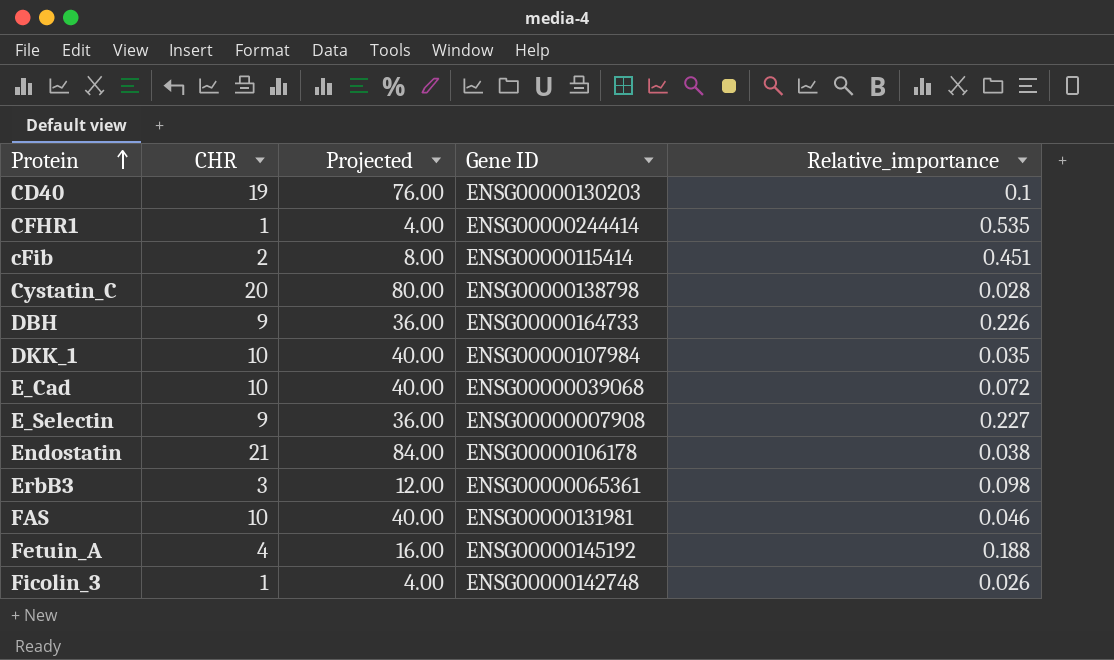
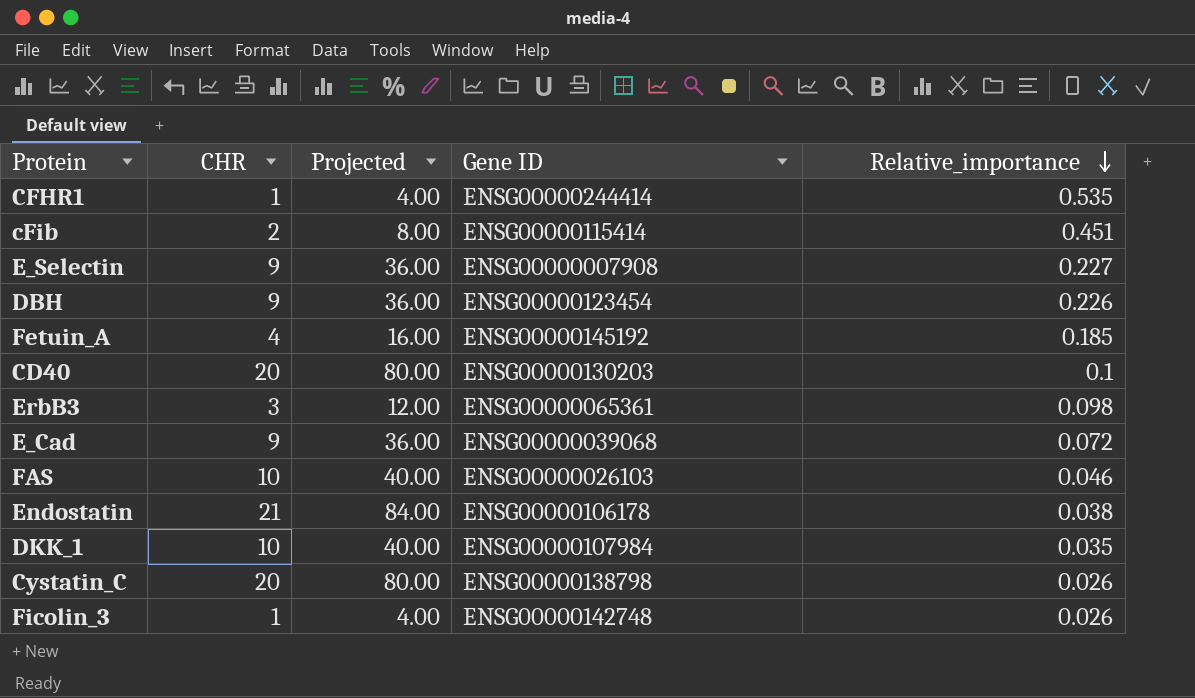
row order: Protein ascending -> Relative_importance descending
DBH | Gene ID: ENSG00000164733 -> ENSG00000123454
Fetuin_A | Relative_importance: 0.188 -> 0.185
CD40 | CHR: 19 -> 20
CD40 | Projected: 76.00 -> 80.00
E_Cad | CHR: 10 -> 9
E_Cad | Projected: 40.00 -> 36.00
FAS | Gene ID: ENSG00000131981 -> ENSG00000026103
Cystatin_C | Relative_importance: 0.028 -> 0.026

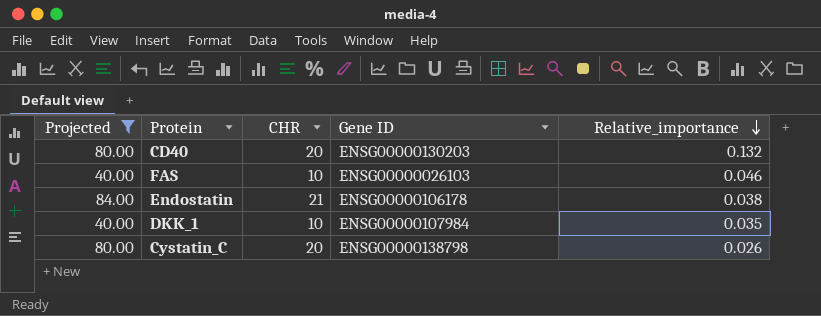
filter: none -> Projected >= 40.00
column Projected | position: 3 -> 1
CD40 | Relative_importance: 0.1 -> 0.132

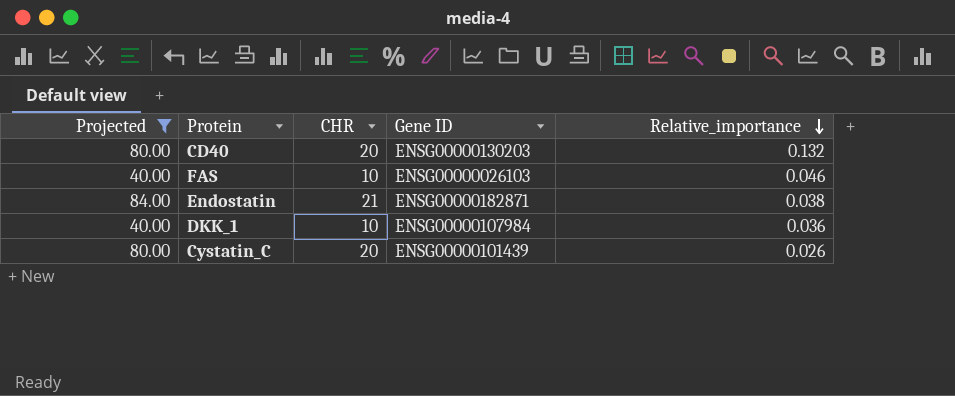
Endostatin | Gene ID: ENSG00000106178 -> ENSG00000182871
DKK_1 | Relative_importance: 0.035 -> 0.036
Cystatin_C | Gene ID: ENSG00000138798 -> ENSG00000101439

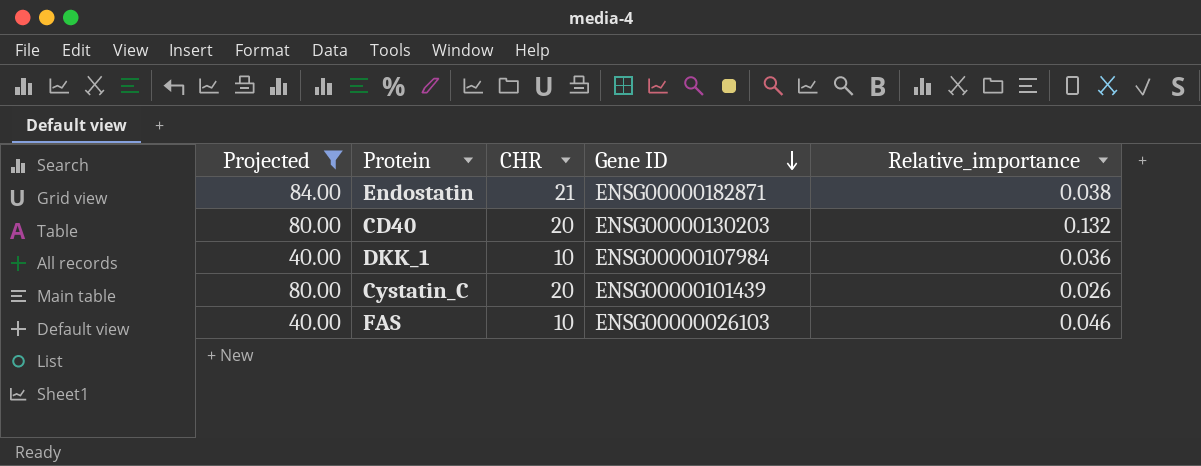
row order: Relative_importance descending -> Gene ID descending

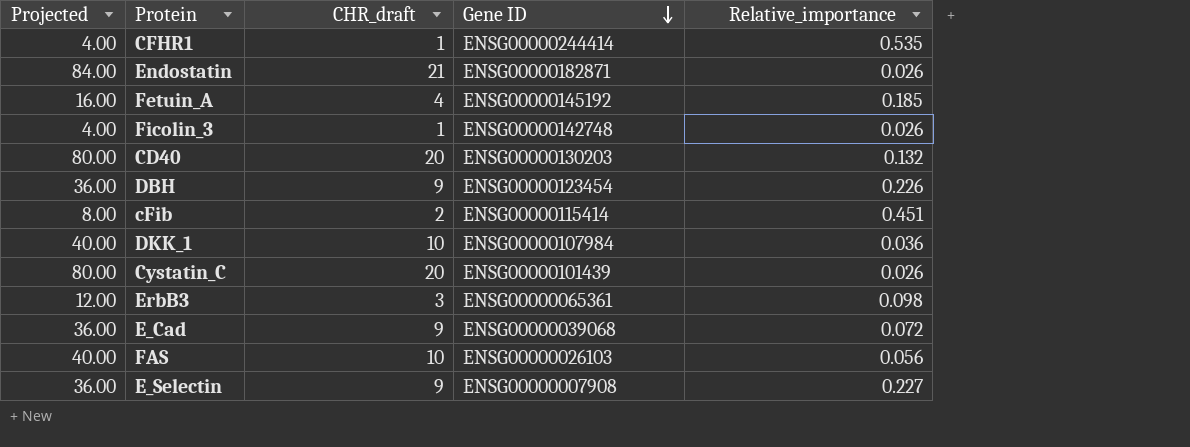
filter: Projected >= 40.00 -> none
column name: CHR -> CHR_draft
Endostatin | Relative_importance: 0.038 -> 0.026
FAS | Relative_importance: 0.046 -> 0.056

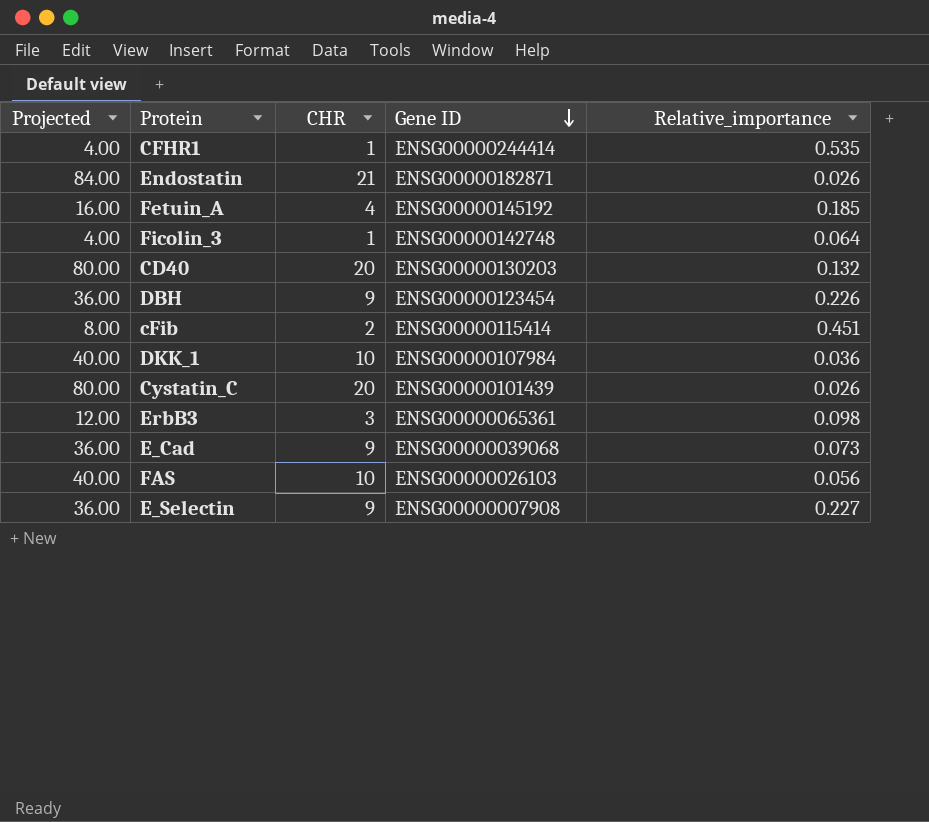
column name: CHR_draft -> CHR
Ficolin_3 | Relative_importance: 0.026 -> 0.064
E_Cad | Relative_importance: 0.072 -> 0.073

